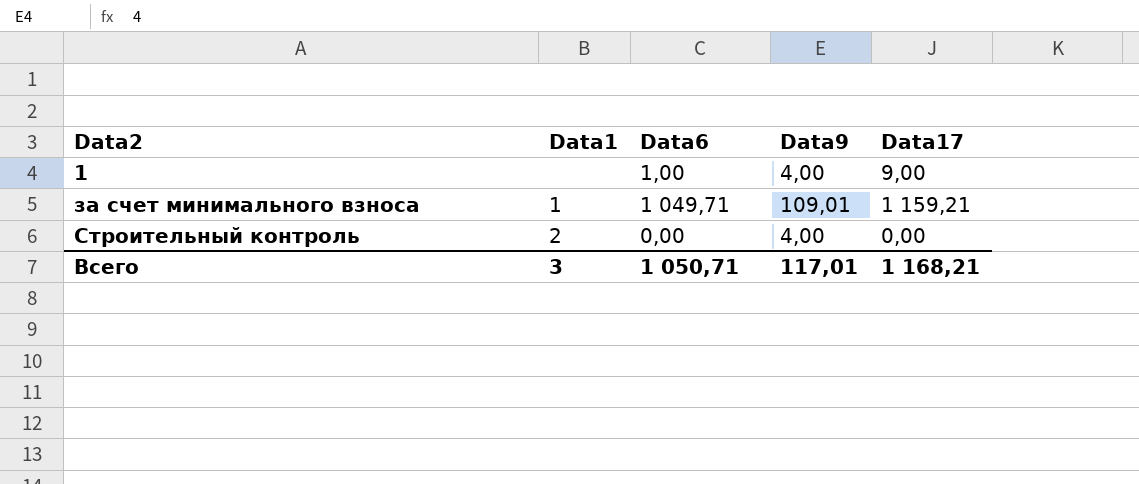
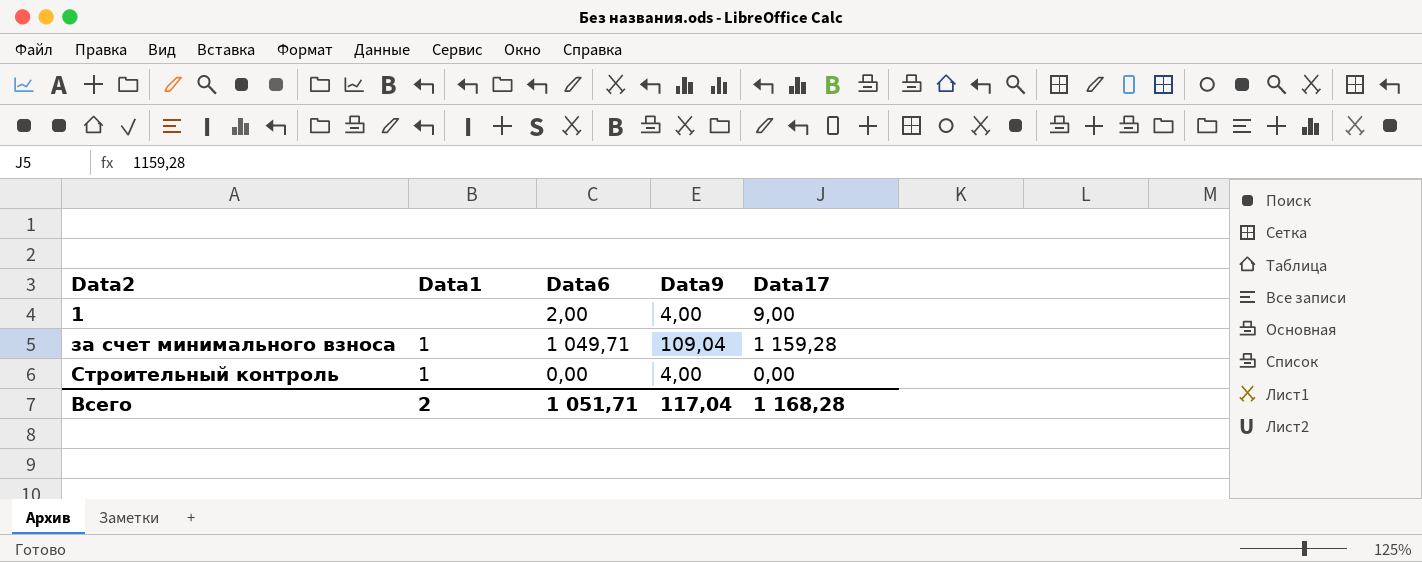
1 | Data6: 1,00 -> 2,00
за счет минимального взноса | Data9: 109,01 -> 109,04
за счет минимального взноса | Data17: 1 159,21 -> 1 159,28
Строительный контроль | Data1: 2 -> 1
Всего | Data1: 3 -> 2
Всего | Data6: 1 050,71 -> 1 051,71
Всего | Data9: 117,01 -> 117,04
Всего | Data17: 1 168,21 -> 1 168,28

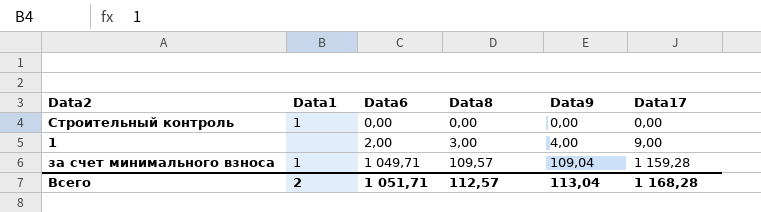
row order: Data2 ascending -> Data6 ascending
column Data8 | position: none -> 4
Строительный контроль | Data9: 4,00 -> 0,00
Всего | Data9: 117,04 -> 113,04

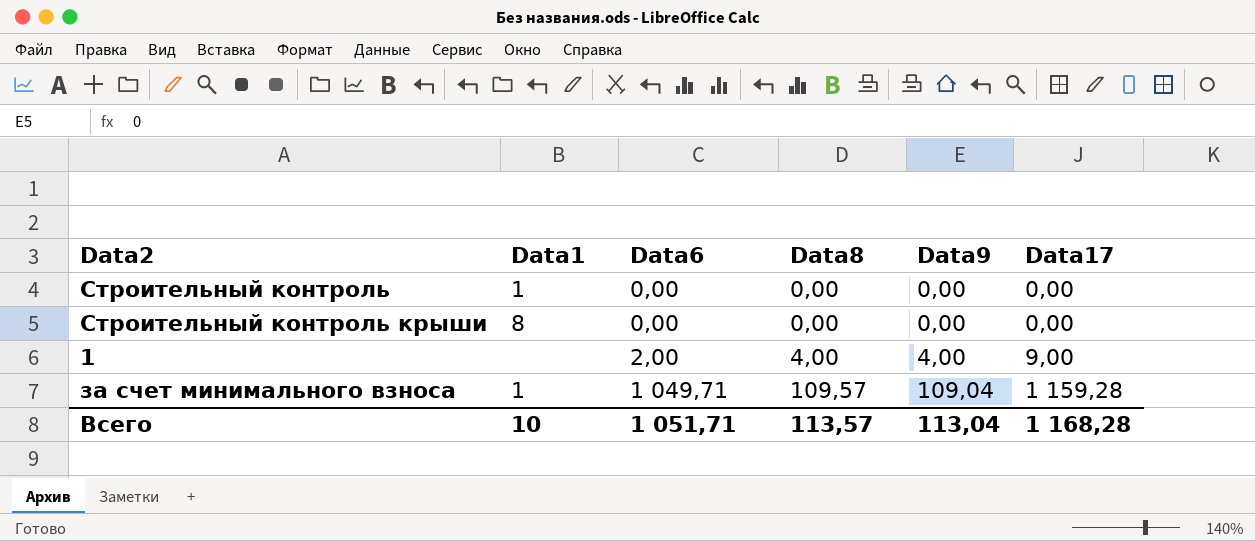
row Строительный контроль крыши: none -> 8 | 0,00 | 0,00 | 0,00 | 0,00
1 | Data8: 3,00 -> 4,00
Всего | Data1: 2 -> 10
Всего | Data8: 112,57 -> 113,57

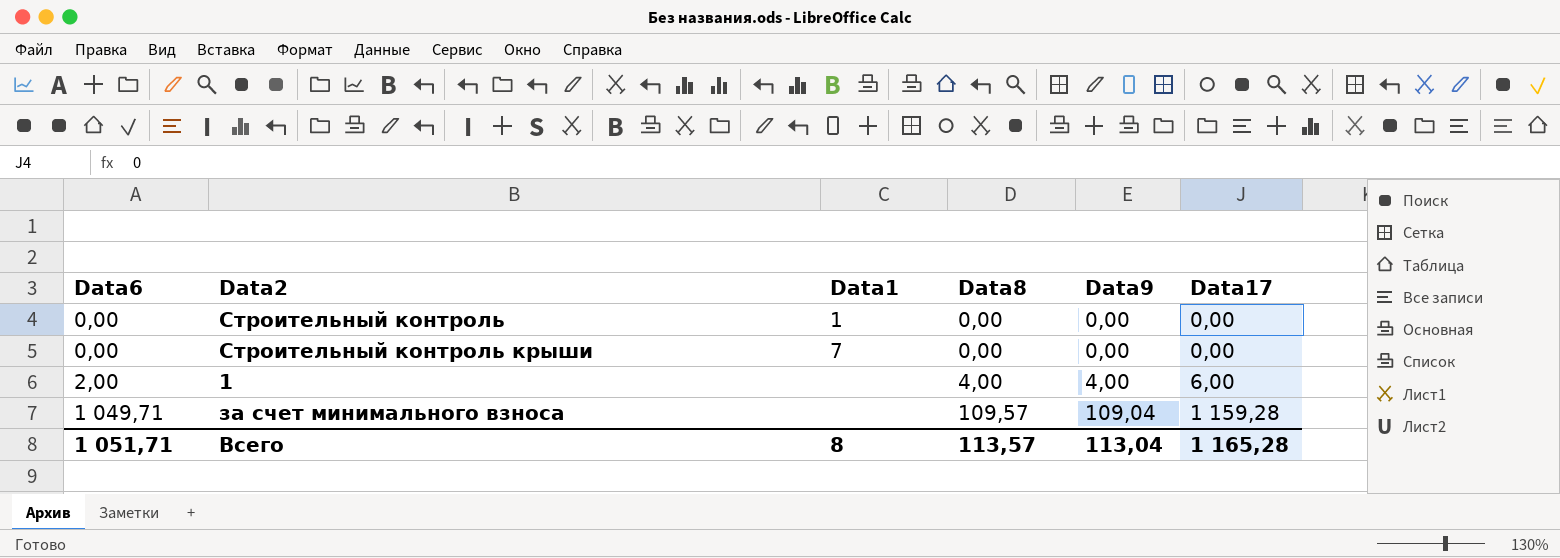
column Data6 | position: 3 -> 1
Строительный контроль крыши | Data1: 8 -> 7
1 | Data17: 9,00 -> 6,00
за счет минимального взноса | Data1: 1 -> none
Всего | Data1: 10 -> 8
Всего | Data17: 1 168,28 -> 1 165,28

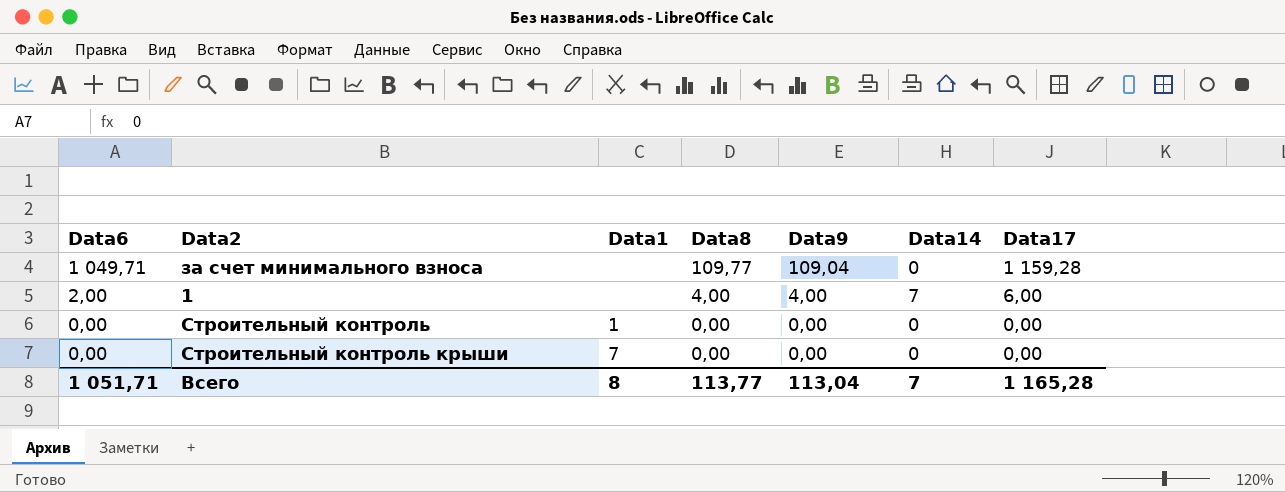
row order: Data6 ascending -> Data6 descending
column Data14 | position: none -> 6
за счет минимального взноса | Data8: 109,57 -> 109,77
Всего | Data8: 113,57 -> 113,77

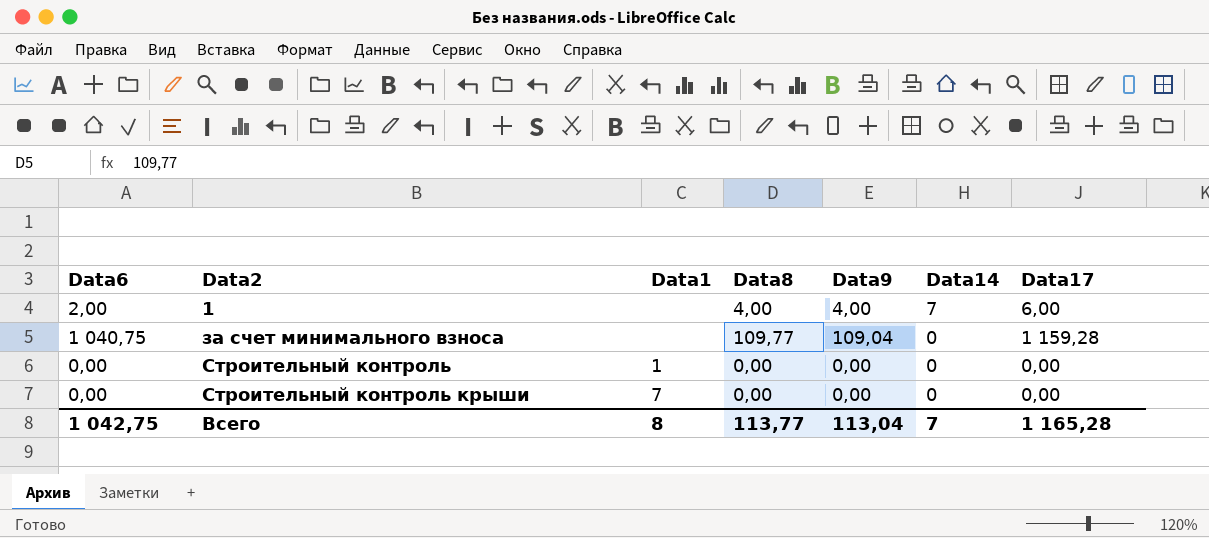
row order: Data6 descending -> Data2 ascending
за счет минимального взноса | Data6: 1 049,71 -> 1 040,75
Всего | Data6: 1 051,71 -> 1 042,75

